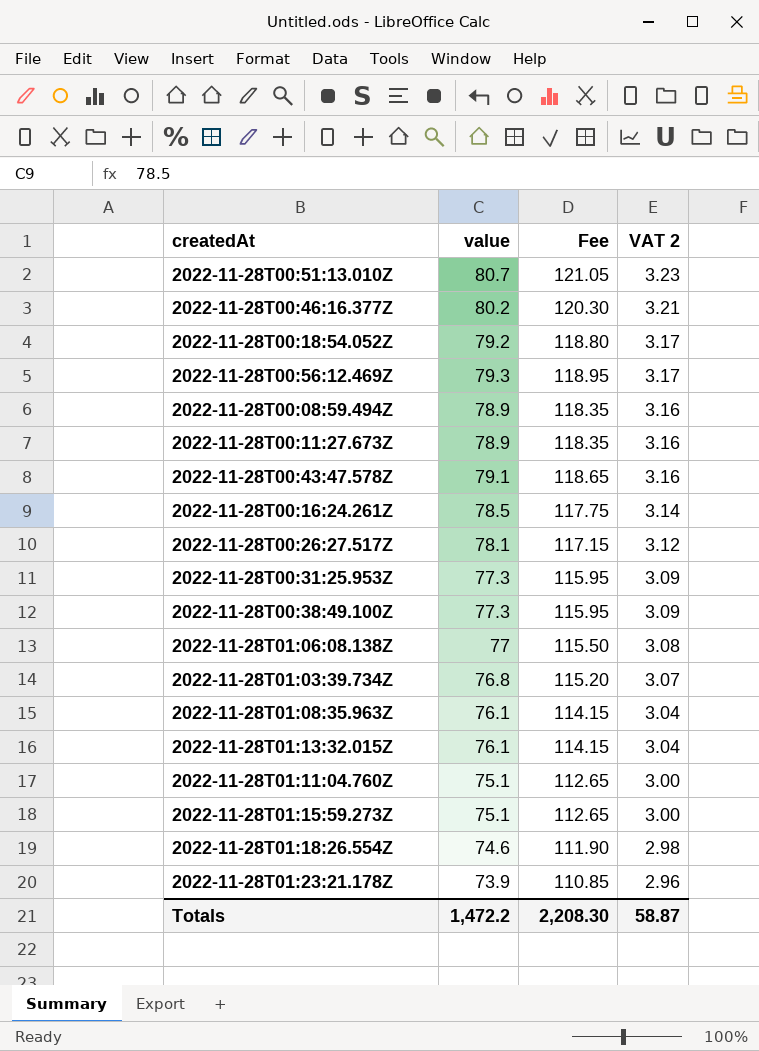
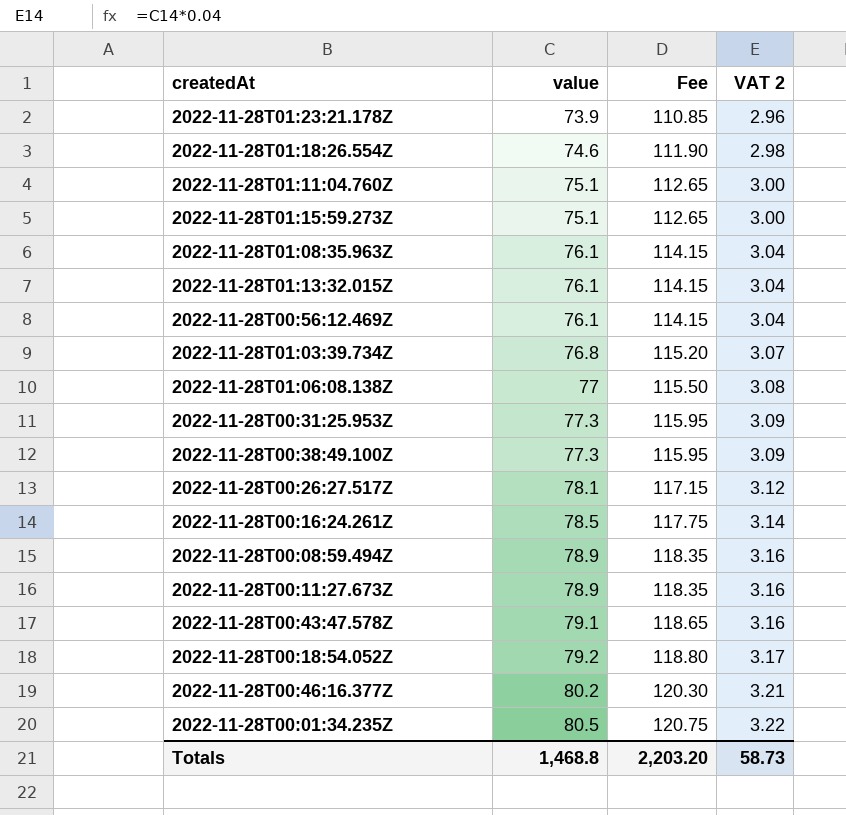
row order: VAT 2 descending -> value ascending
row 2022-11-28T00:51:13.010Z: 80.7 | 121.05 | 3.23 -> none
2022-11-28T00:56:12.469Z | value: 79.3 -> 76.1
2022-11-28T00:56:12.469Z | Fee: 118.95 -> 114.15
2022-11-28T00:56:12.469Z | VAT 2: 3.17 -> 3.04
row 2022-11-28T00:01:34.235Z: none -> 80.5 | 120.75 | 3.22
Totals | value: 1,472.2 -> 1,468.8
Totals | Fee: 2,208.30 -> 2,203.20
Totals | VAT 2: 58.87 -> 58.73

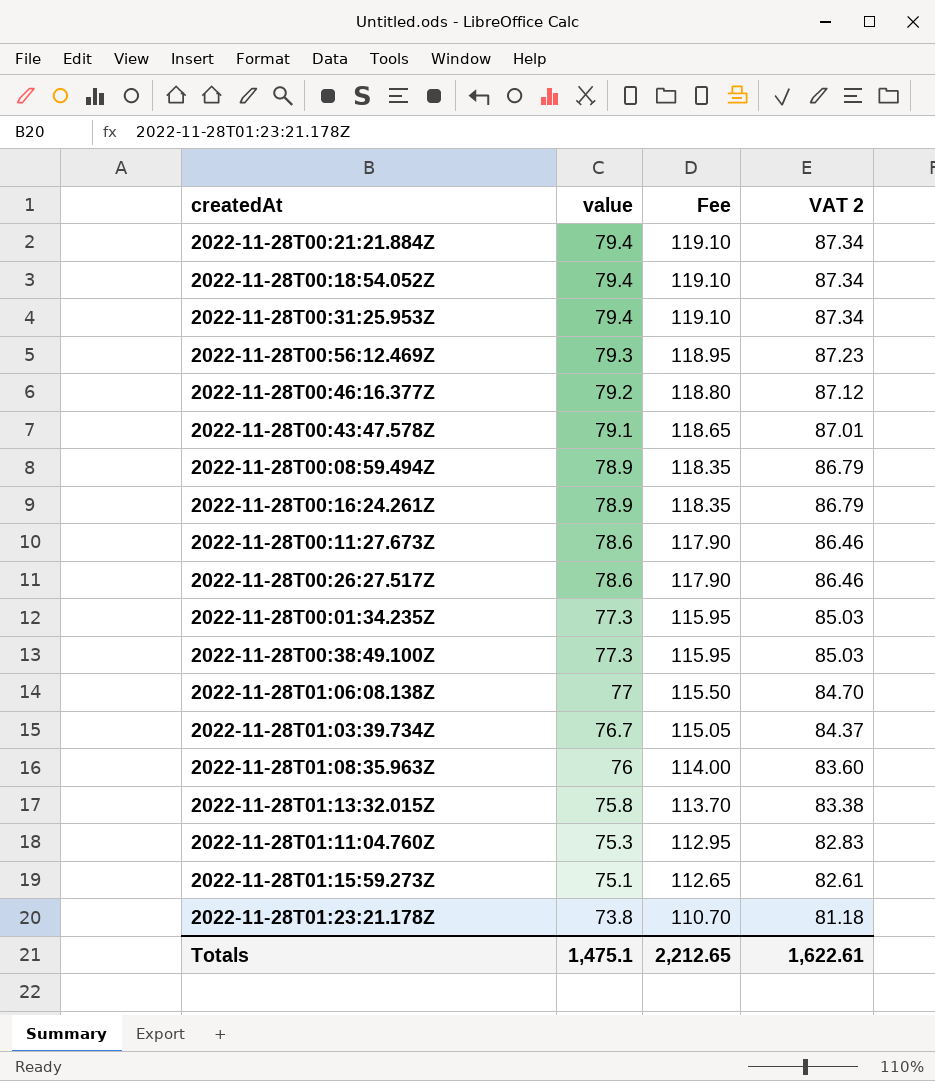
row order: value ascending -> value descending
column VAT 2 | formula: [value] * 0.04 -> [value] * 1.1
row 2022-11-28T01:18:26.554Z: 74.6 | 111.90 | 2.98 -> none
row 2022-11-28T00:21:21.884Z: none -> 79.4 | 119.10 | 87.34
2022-11-28T00:18:54.052Z | value: 79.2 -> 79.4
2022-11-28T00:18:54.052Z | Fee: 118.80 -> 119.10
2022-11-28T00:31:25.953Z | value: 77.3 -> 79.4
2022-11-28T00:31:25.953Z | Fee: 115.95 -> 119.10
2022-11-28T00:56:12.469Z | value: 76.1 -> 79.3
2022-11-28T00:56:12.469Z | Fee: 114.15 -> 118.95
2022-11-28T00:46:16.377Z | value: 80.2 -> 79.2
2022-11-28T00:46:16.377Z | Fee: 120.30 -> 118.80
2022-11-28T00:16:24.261Z | value: 78.5 -> 78.9
2022-11-28T00:16:24.261Z | Fee: 117.75 -> 118.35
2022-11-28T00:11:27.673Z | value: 78.9 -> 78.6
2022-11-28T00:11:27.673Z | Fee: 118.35 -> 117.90
2022-11-28T00:26:27.517Z | value: 78.1 -> 78.6
2022-11-28T00:26:27.517Z | Fee: 117.15 -> 117.90
2022-11-28T00:01:34.235Z | value: 80.5 -> 77.3
2022-11-28T00:01:34.235Z | Fee: 120.75 -> 115.95
2022-11-28T01:03:39.734Z | value: 76.8 -> 76.7
2022-11-28T01:03:39.734Z | Fee: 115.20 -> 115.05
2022-11-28T01:08:35.963Z | value: 76.1 -> 76
2022-11-28T01:08:35.963Z | Fee: 114.15 -> 114.00
2022-11-28T01:13:32.015Z | value: 76.1 -> 75.8
2022-11-28T01:13:32.015Z | Fee: 114.15 -> 113.70
2022-11-28T01:11:04.760Z | value: 75.1 -> 75.3
2022-11-28T01:11:04.760Z | Fee: 112.65 -> 112.95
2022-11-28T01:23:21.178Z | value: 73.9 -> 73.8
2022-11-28T01:23:21.178Z | Fee: 110.85 -> 110.70
Totals | value: 1,468.8 -> 1,475.1
Totals | Fee: 2,203.20 -> 2,212.65
Totals | VAT 2: 58.73 -> 1,622.61

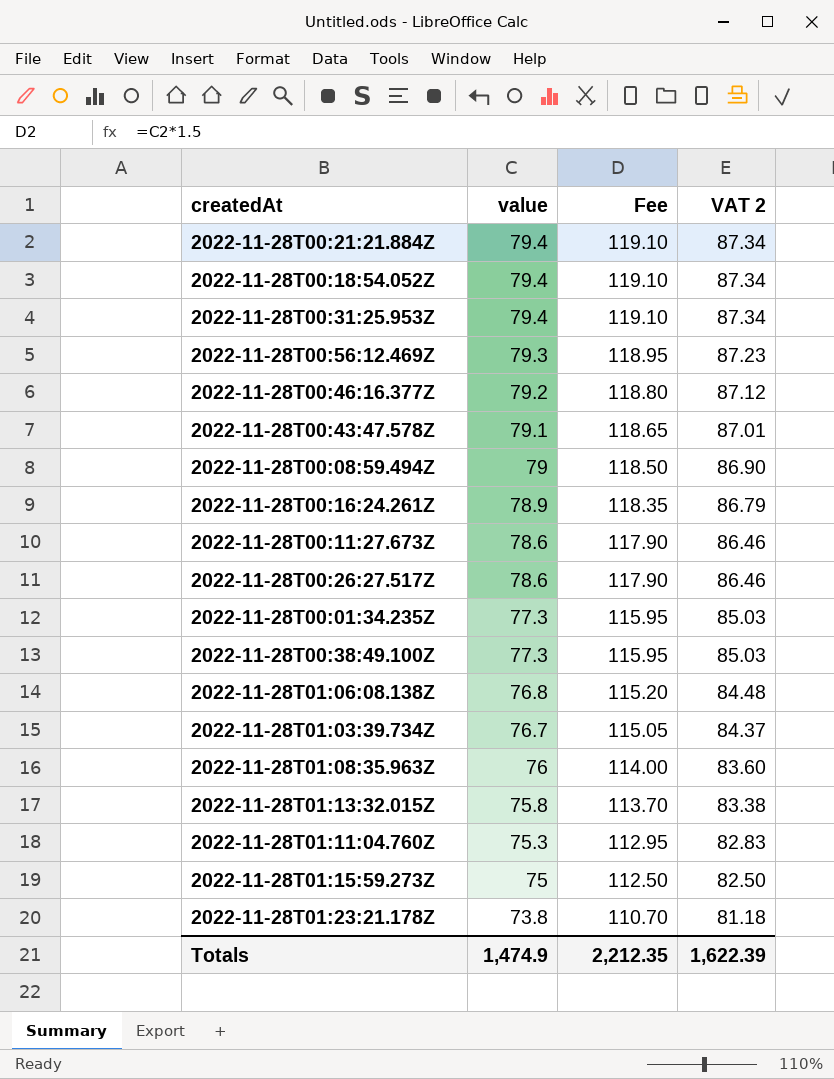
2022-11-28T00:08:59.494Z | value: 78.9 -> 79
2022-11-28T00:08:59.494Z | Fee: 118.35 -> 118.50
2022-11-28T00:08:59.494Z | VAT 2: 86.79 -> 86.90
2022-11-28T01:06:08.138Z | value: 77 -> 76.8
2022-11-28T01:06:08.138Z | Fee: 115.50 -> 115.20
2022-11-28T01:06:08.138Z | VAT 2: 84.70 -> 84.48
2022-11-28T01:15:59.273Z | value: 75.1 -> 75
2022-11-28T01:15:59.273Z | Fee: 112.65 -> 112.50
2022-11-28T01:15:59.273Z | VAT 2: 82.61 -> 82.50
Totals | value: 1,475.1 -> 1,474.9
Totals | Fee: 2,212.65 -> 2,212.35
Totals | VAT 2: 1,622.61 -> 1,622.39

